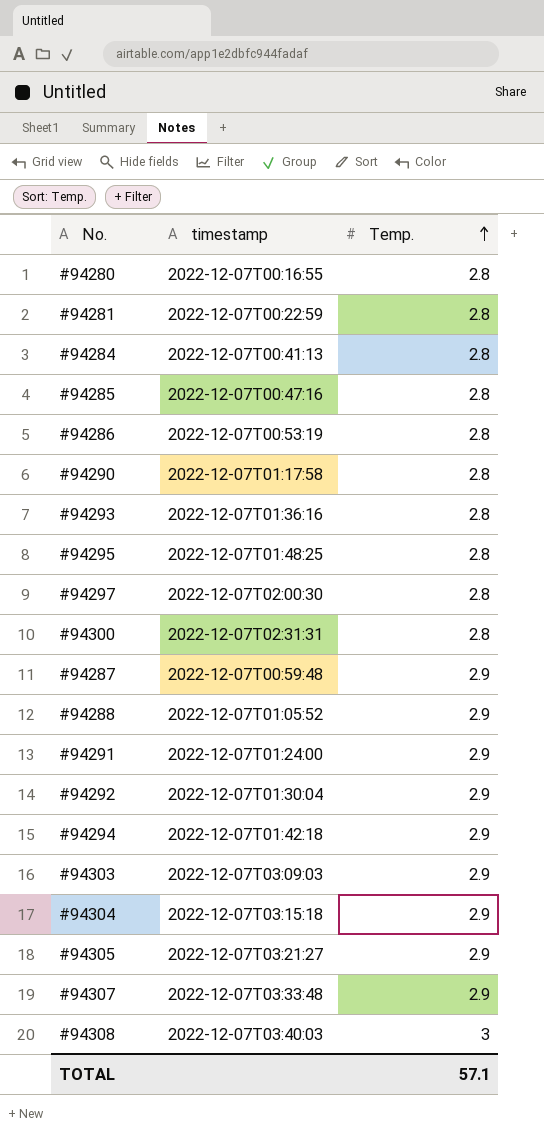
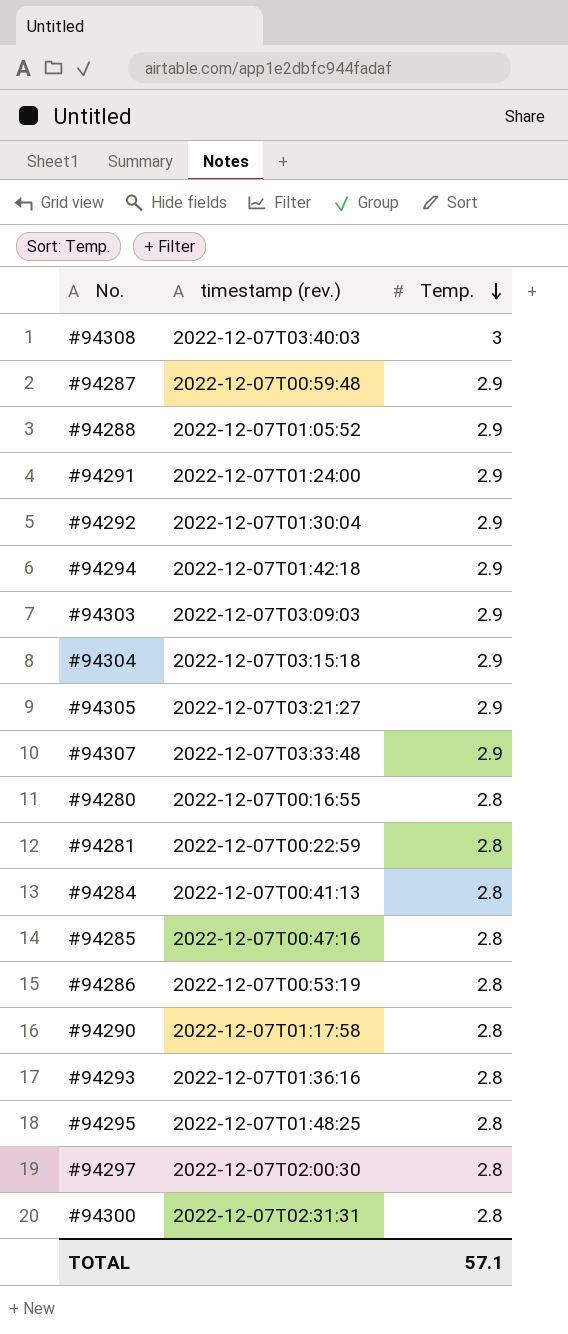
row order: Temp. ascending -> Temp. descending
column name: timestamp -> timestamp (rev.)

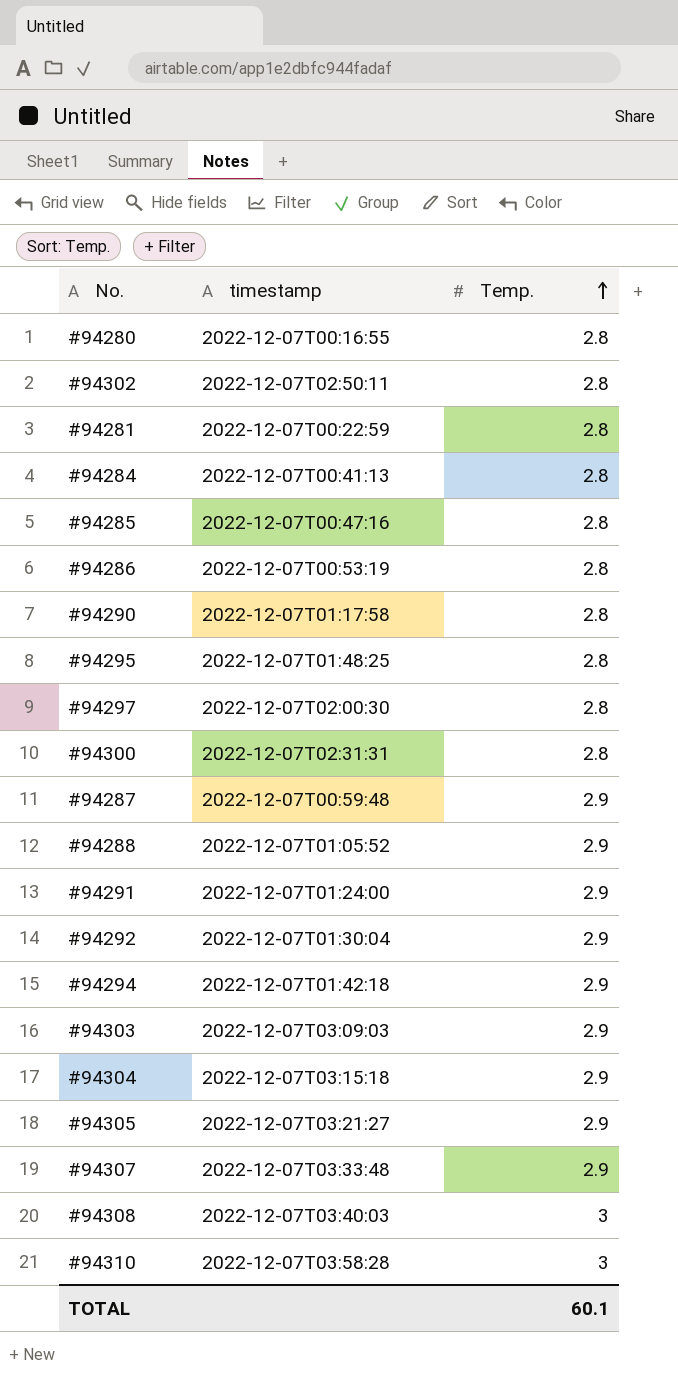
row order: Temp. descending -> Temp. ascending
column name: timestamp (rev.) -> timestamp
row #94293: 2022-12-07T01:36:16 | 2.8 -> none
row #94302: none -> 2022-12-07T02:50:11 | 2.8
row #94310: none -> 2022-12-07T03:58:28 | 3
TOTAL | Temp.: 57.1 -> 60.1

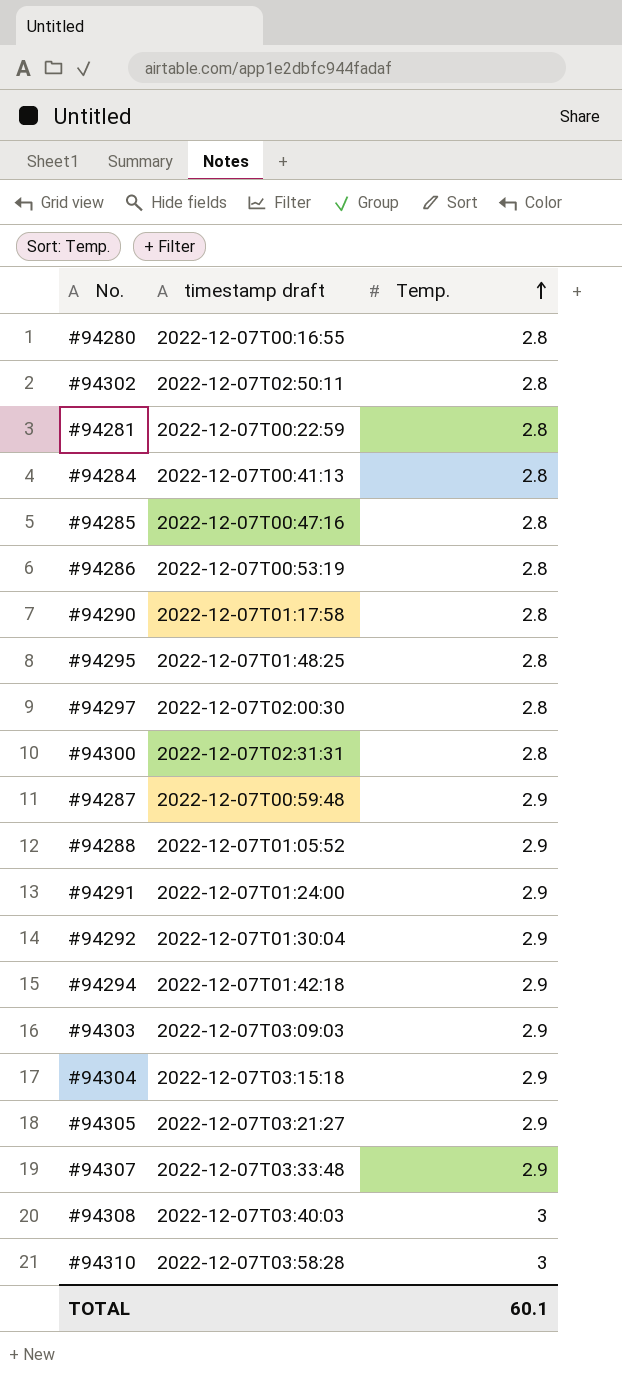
column name: timestamp -> timestamp draft

